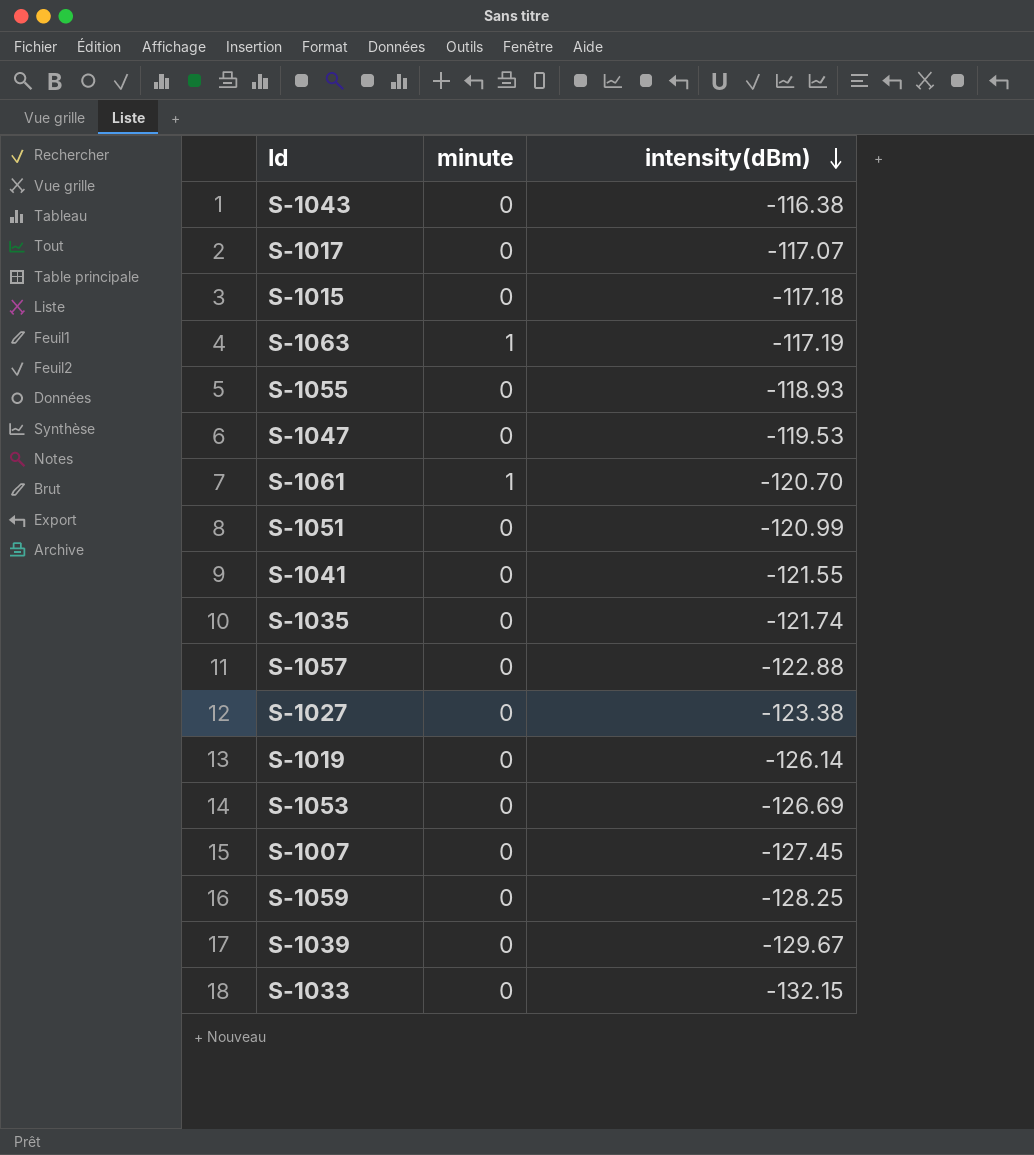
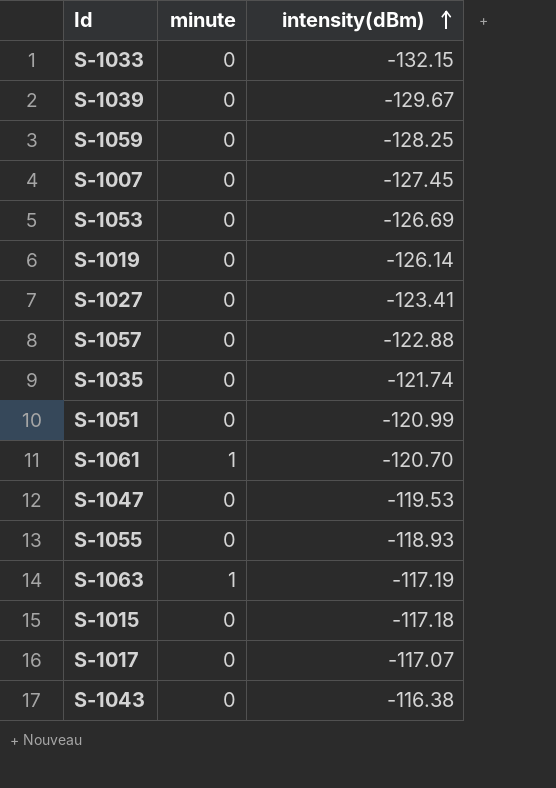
row order: intensity(dBm) descending -> intensity(dBm) ascending
row S-1041: 0 | -121.55 -> none
S-1027 | intensity(dBm): -123.38 -> -123.41

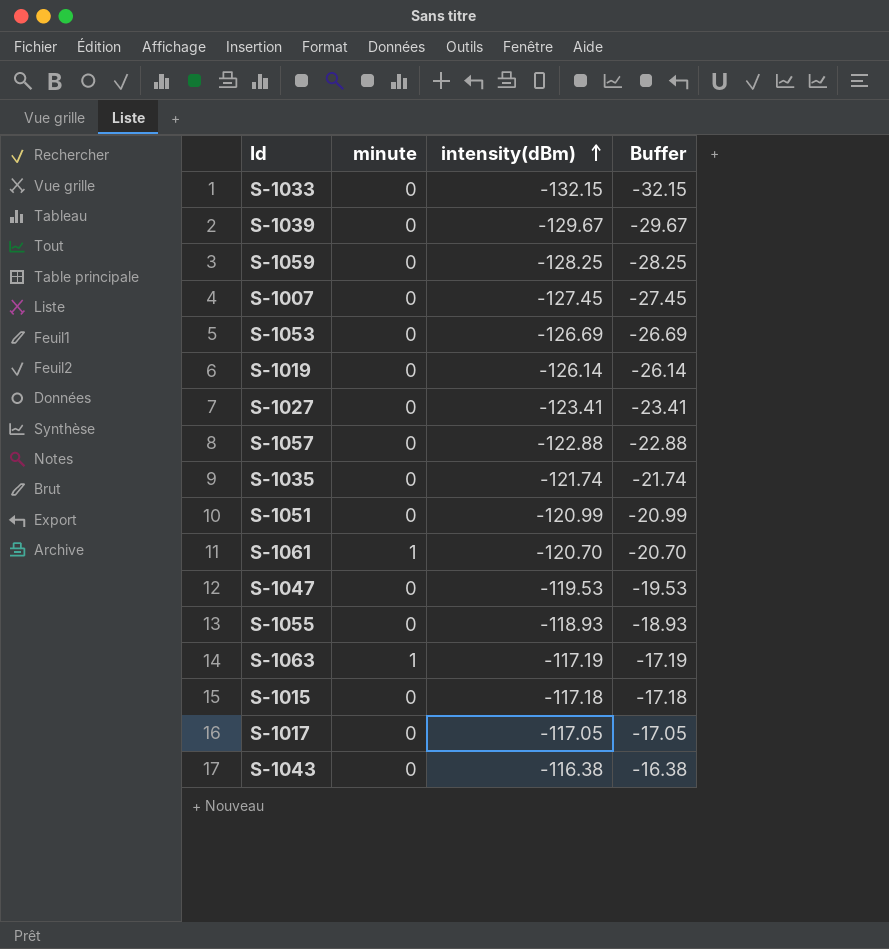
column Buffer | formula: none -> [intensity(dBm)] + 100
S-1017 | intensity(dBm): -117.07 -> -117.05

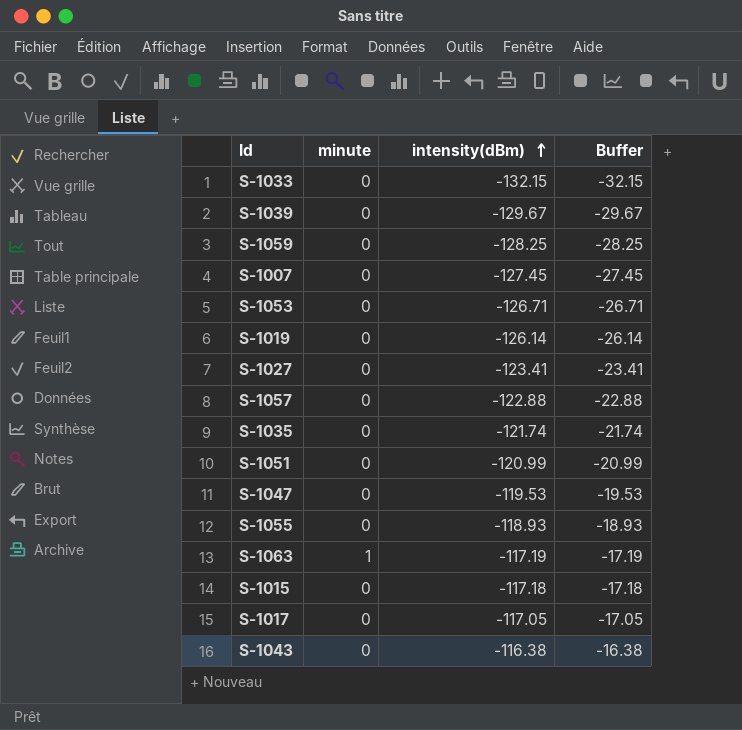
row S-1061: 1 | -120.70 | -20.70 -> none
S-1053 | intensity(dBm): -126.69 -> -126.71
S-1053 | Buffer: -26.69 -> -26.71

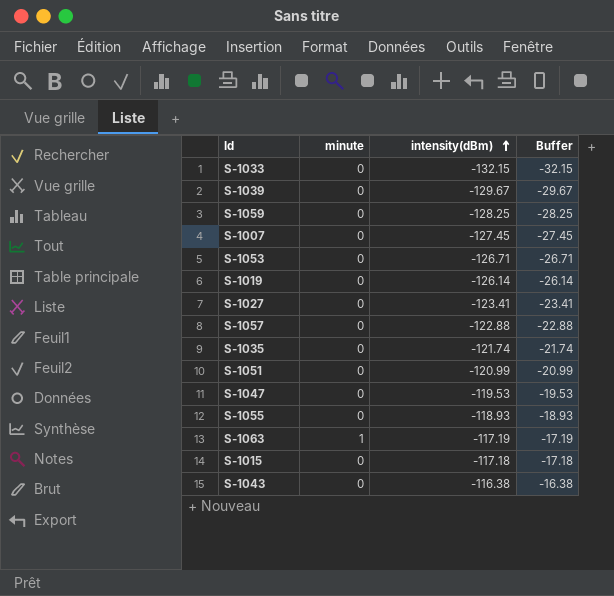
row S-1017: 0 | -117.05 | -17.05 -> none

